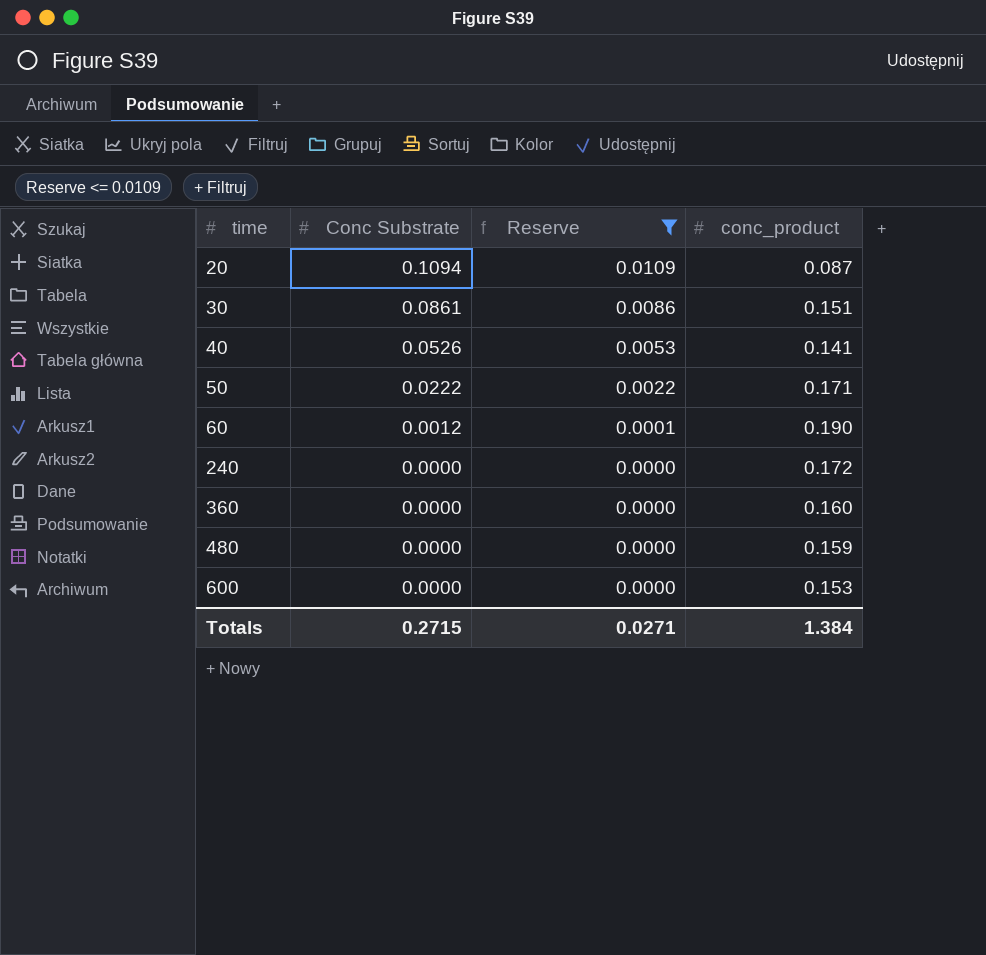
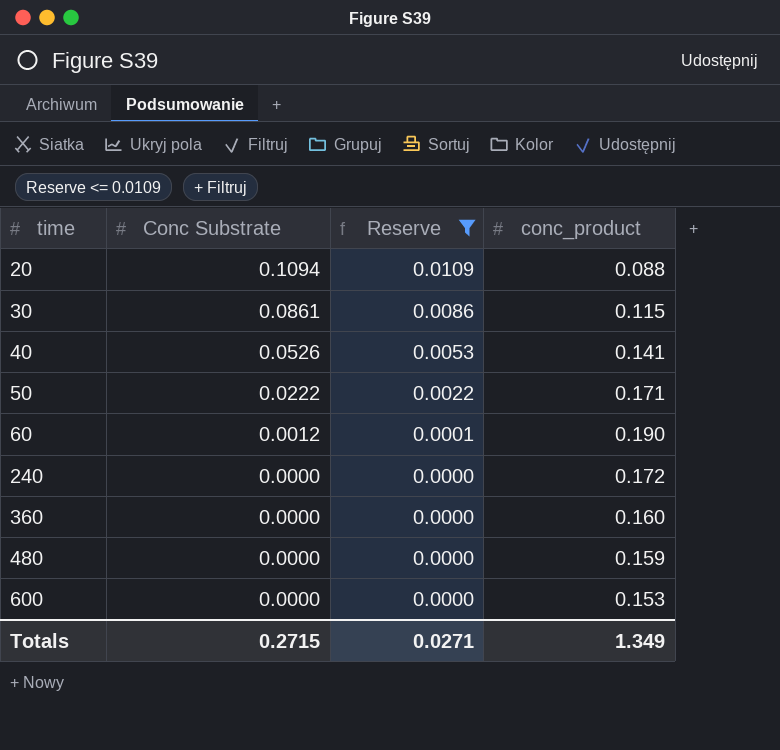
20 | conc_product: 0.087 -> 0.088
30 | conc_product: 0.151 -> 0.115
Totals | conc_product: 1.384 -> 1.349

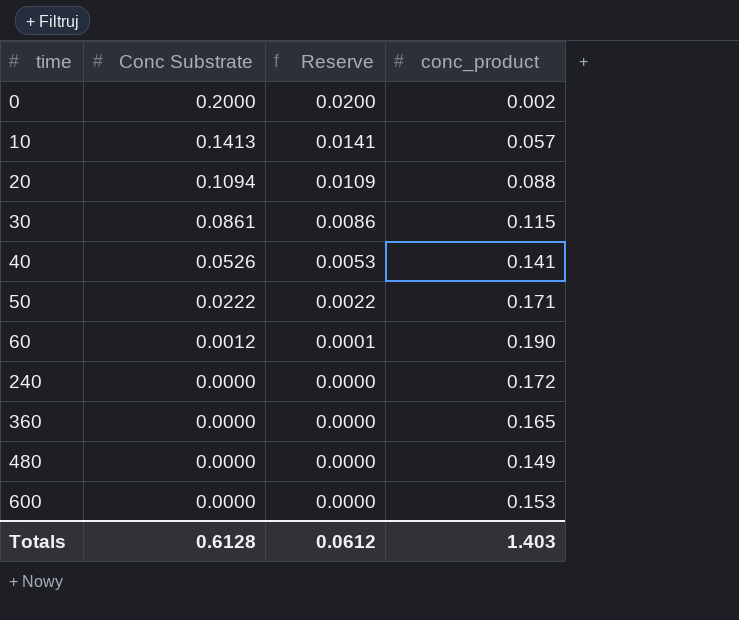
filter: Reserve <= 0.0109 -> none
360 | conc_product: 0.160 -> 0.165
480 | conc_product: 0.159 -> 0.149
Totals | Conc Substrate: 0.2715 -> 0.6128
Totals | Reserve: 0.0271 -> 0.0612
Totals | conc_product: 1.349 -> 1.403

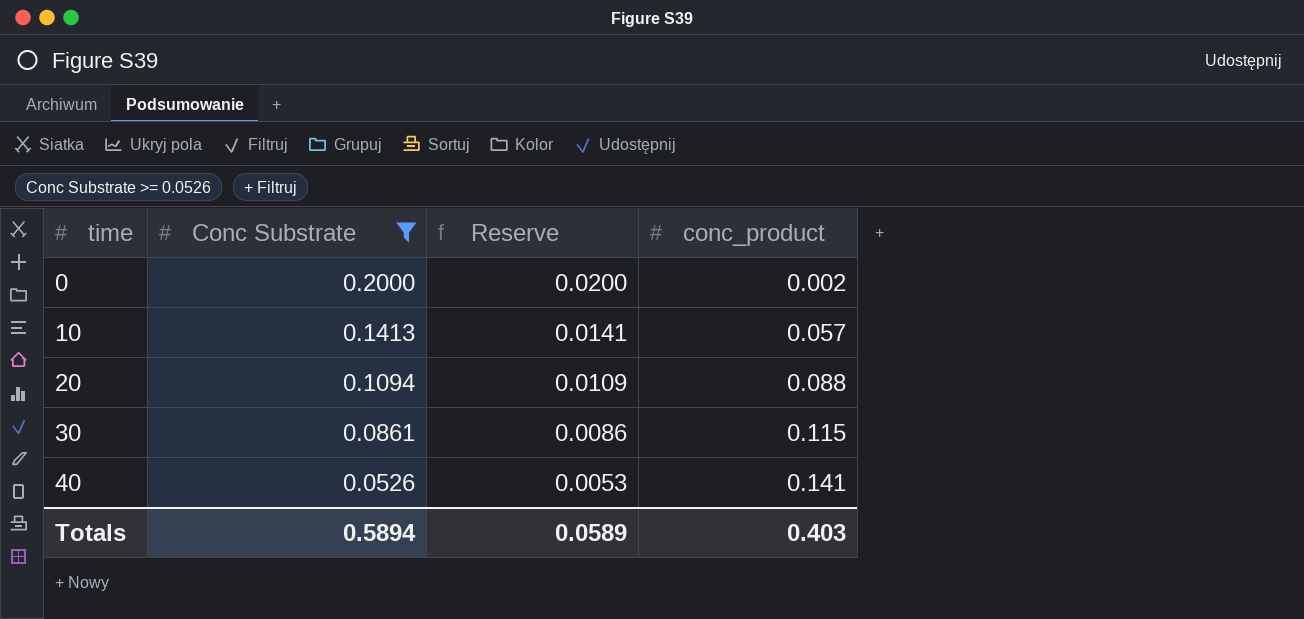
filter: none -> Conc Substrate >= 0.0526
Totals | Conc Substrate: 0.6128 -> 0.5894
Totals | Reserve: 0.0612 -> 0.0589
Totals | conc_product: 1.403 -> 0.403

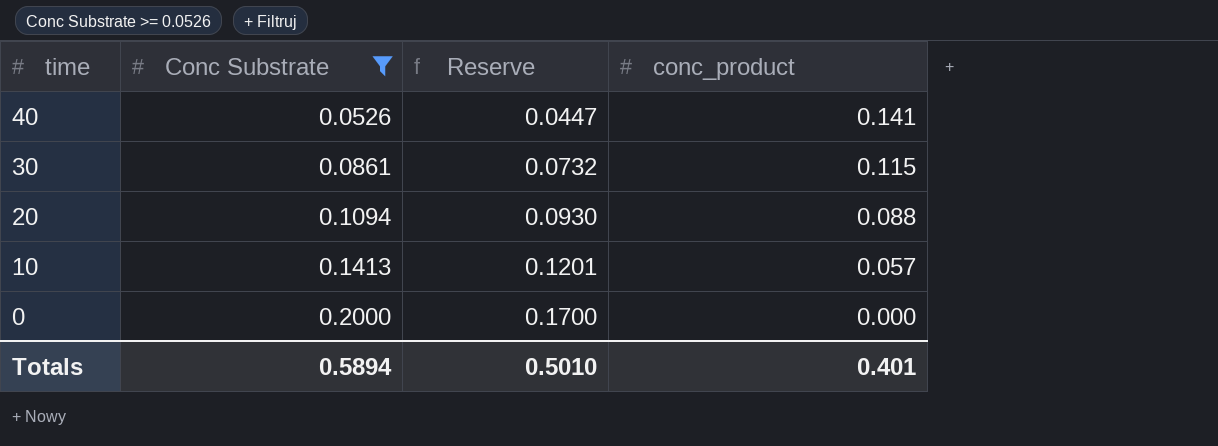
row order: time ascending -> time descending
column Reserve | formula: [Conc Substrate] * 0.1 -> [Conc Substrate] * 0.85
0 | conc_product: 0.002 -> 0.000
Totals | Reserve: 0.0589 -> 0.5010
Totals | conc_product: 0.403 -> 0.401

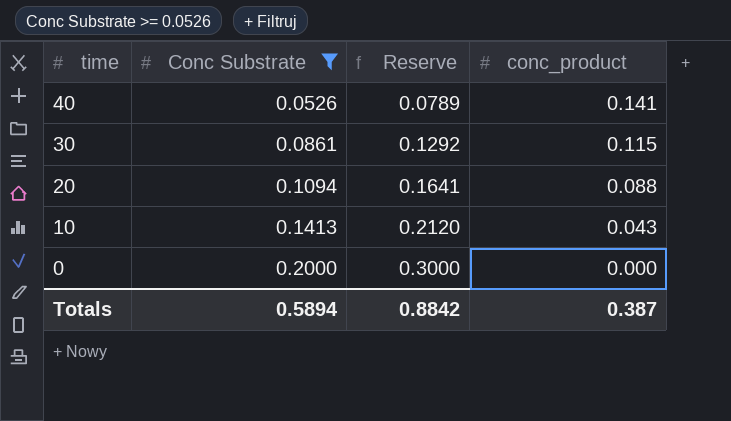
column Reserve | formula: [Conc Substrate] * 0.85 -> [Conc Substrate] * 1.5
10 | conc_product: 0.057 -> 0.043
Totals | Reserve: 0.5010 -> 0.8842
Totals | conc_product: 0.401 -> 0.387

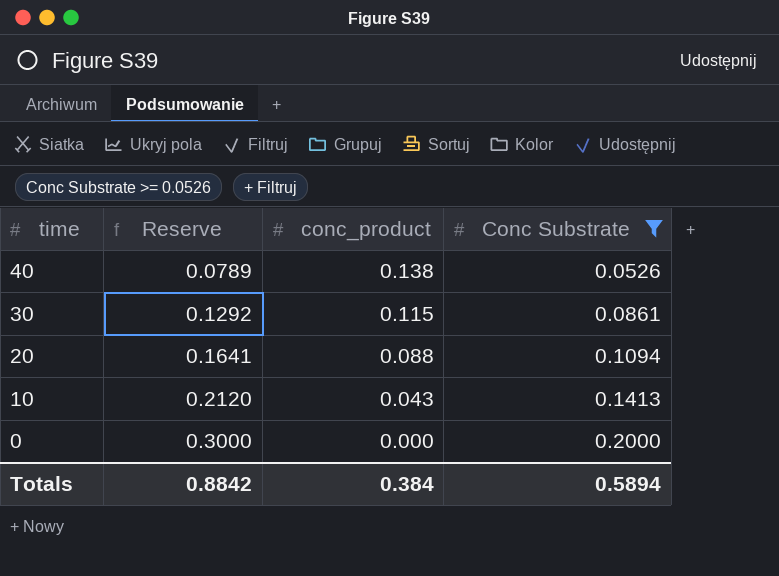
column Conc Substrate | position: 2 -> 4
40 | conc_product: 0.141 -> 0.138
Totals | conc_product: 0.387 -> 0.384

